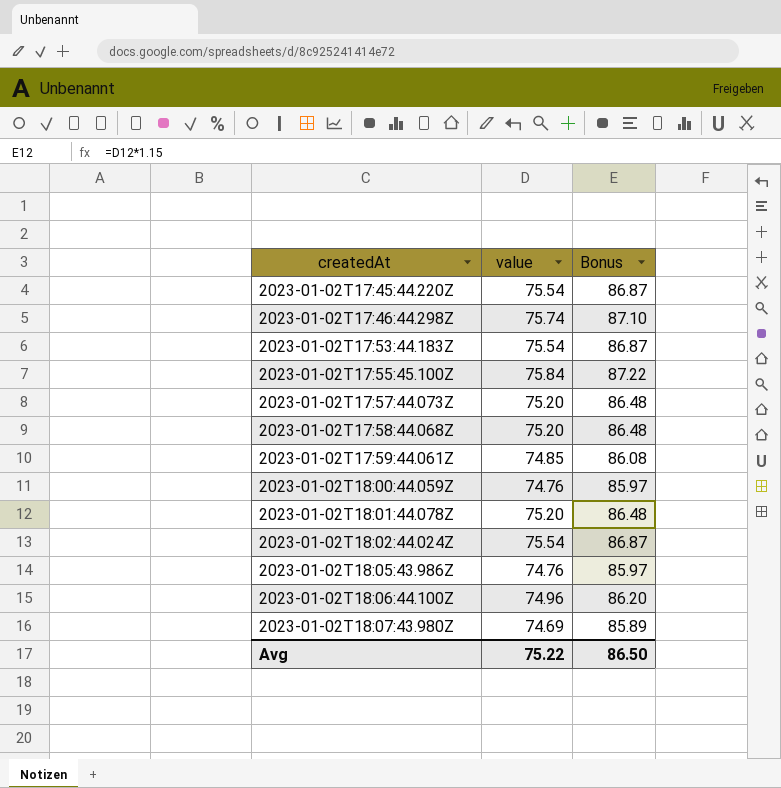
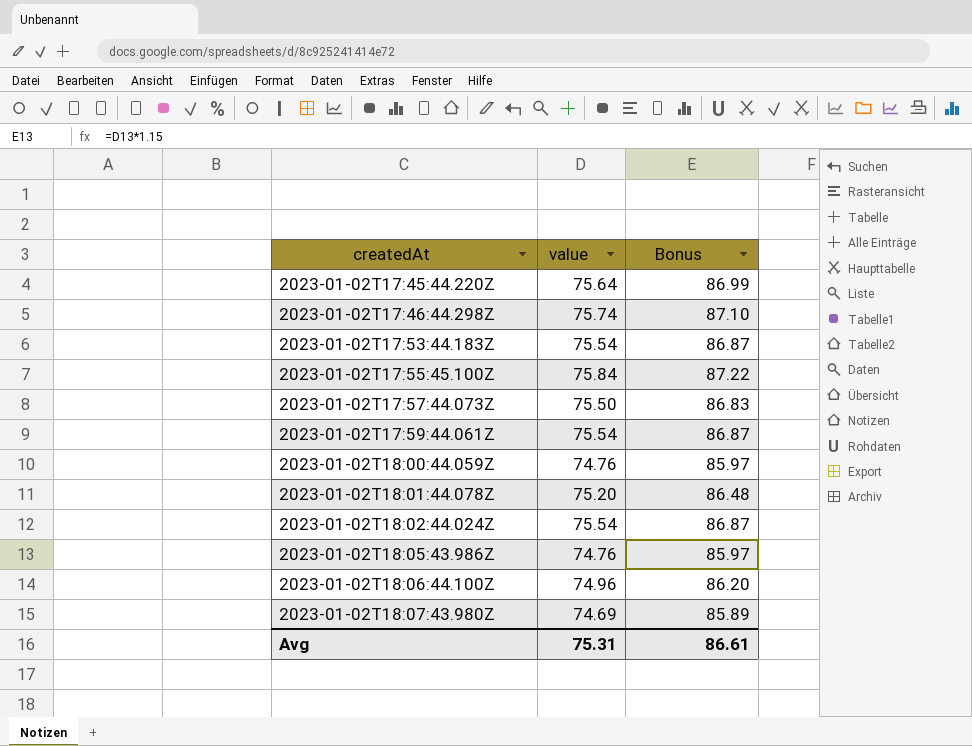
row 2023-01-02T17:58:44.068Z: 75.20 | 86.48 -> none
2023-01-02T17:45:44.220Z | value: 75.54 -> 75.64
2023-01-02T17:45:44.220Z | Bonus: 86.87 -> 86.99
2023-01-02T17:57:44.073Z | value: 75.20 -> 75.50
2023-01-02T17:57:44.073Z | Bonus: 86.48 -> 86.83
2023-01-02T17:59:44.061Z | value: 74.85 -> 75.54
2023-01-02T17:59:44.061Z | Bonus: 86.08 -> 86.87
Avg | value: 75.22 -> 75.31
Avg | Bonus: 86.50 -> 86.61

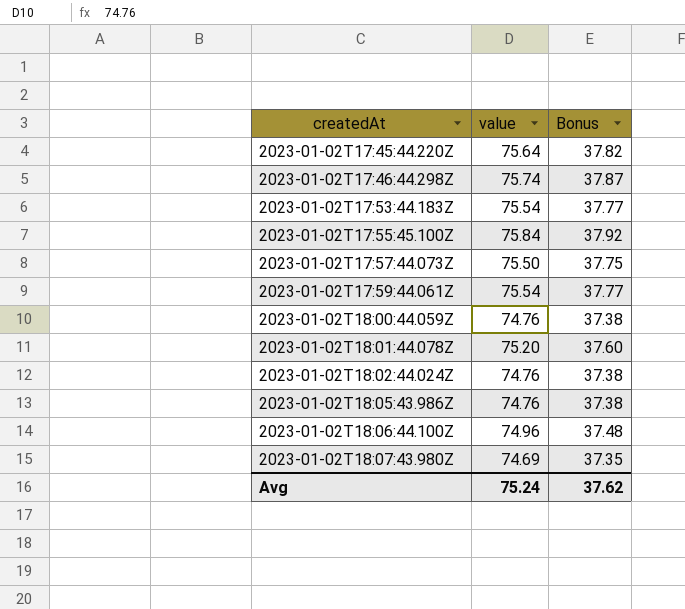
column Bonus | formula: [value] * 1.15 -> [value] * 0.5
2023-01-02T18:02:44.024Z | value: 75.54 -> 74.76
Avg | value: 75.31 -> 75.24
Avg | Bonus: 86.61 -> 37.62

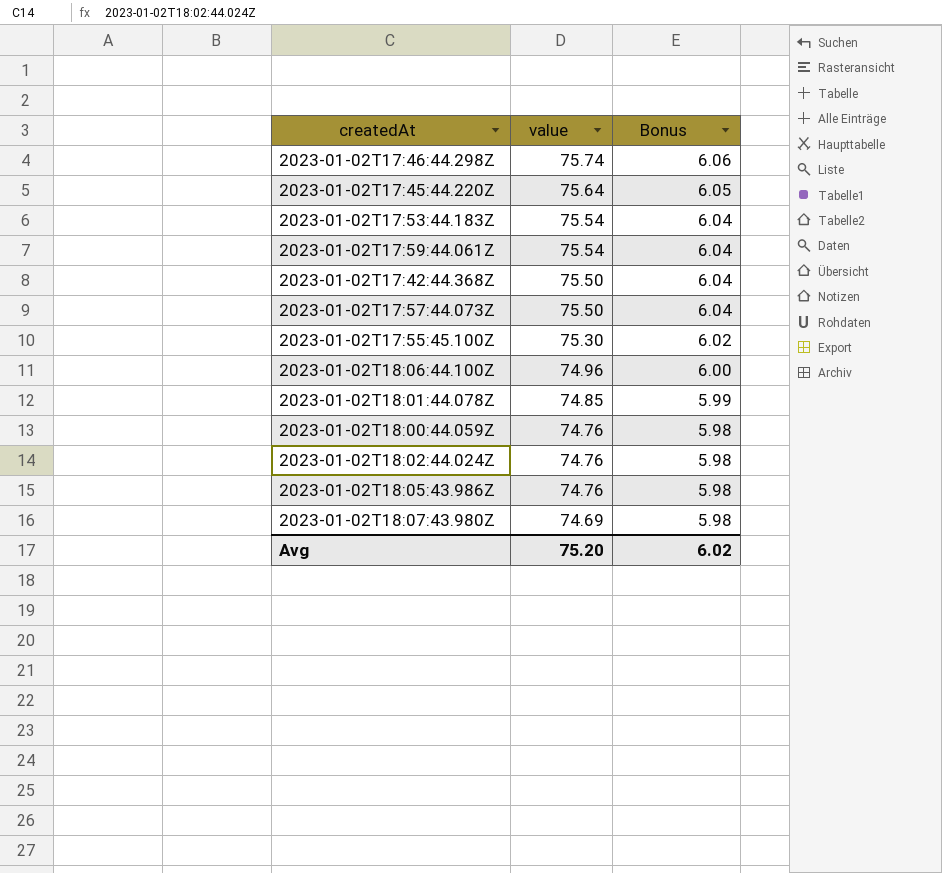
row order: createdAt ascending -> value descending
column Bonus | formula: [value] * 0.5 -> [value] * 0.08
row 2023-01-02T17:42:44.368Z: none -> 75.50 | 6.04
2023-01-02T17:55:45.100Z | value: 75.84 -> 75.30
2023-01-02T18:01:44.078Z | value: 75.20 -> 74.85
Avg | value: 75.24 -> 75.20
Avg | Bonus: 37.62 -> 6.02

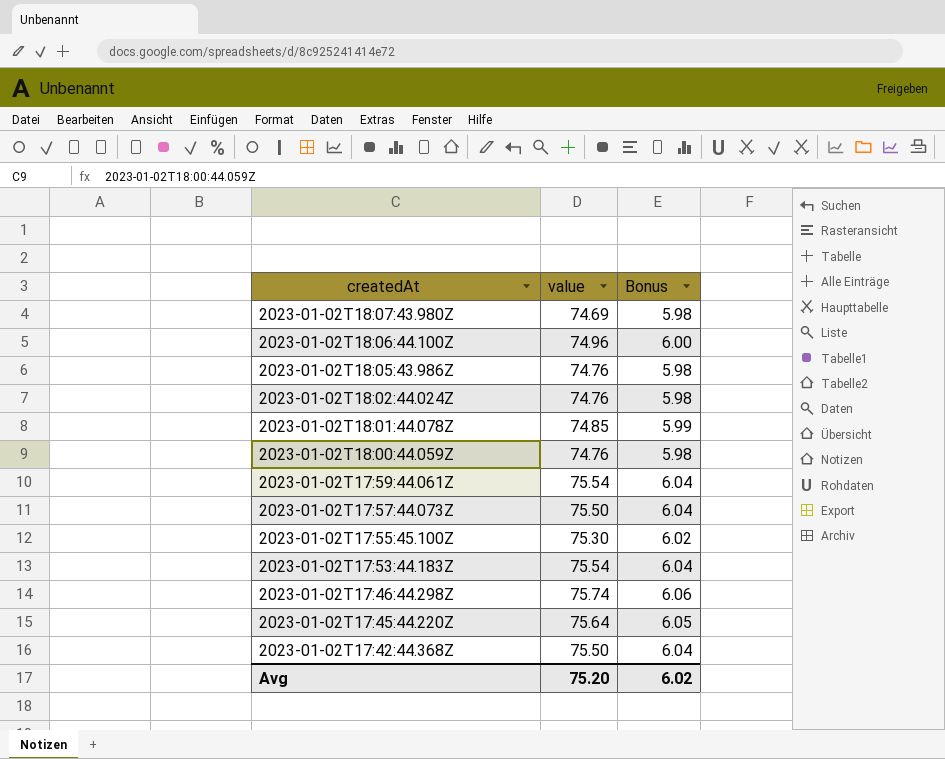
row order: value descending -> createdAt descending

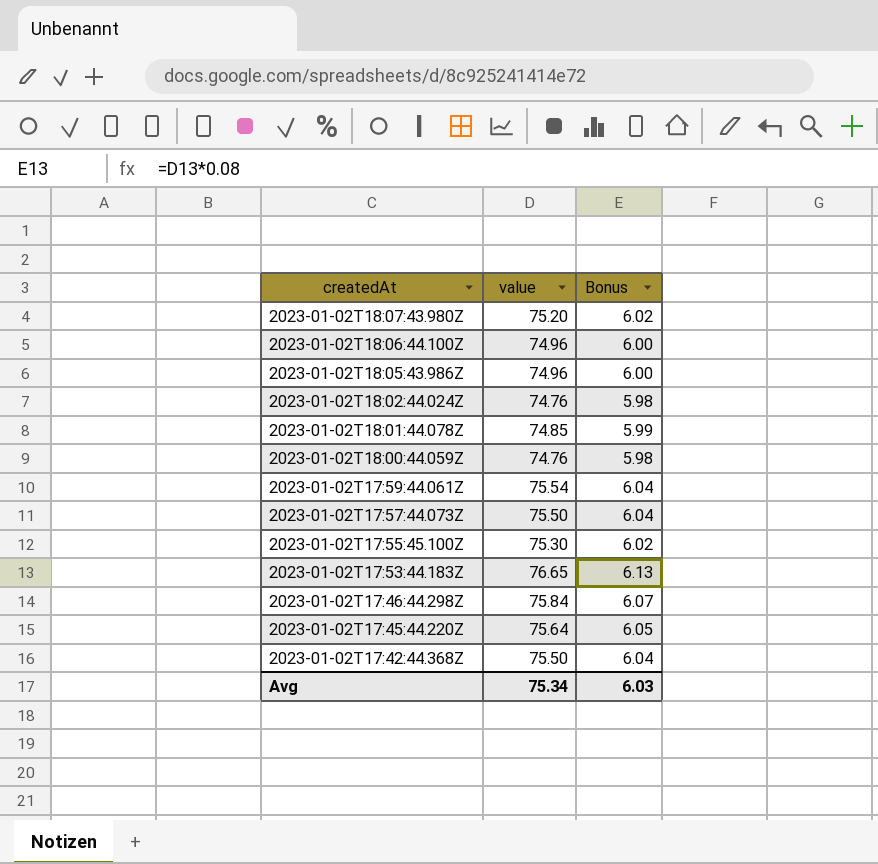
2023-01-02T18:07:43.980Z | value: 74.69 -> 75.20
2023-01-02T18:07:43.980Z | Bonus: 5.98 -> 6.02
2023-01-02T18:05:43.986Z | value: 74.76 -> 74.96
2023-01-02T18:05:43.986Z | Bonus: 5.98 -> 6.00
2023-01-02T17:53:44.183Z | value: 75.54 -> 76.65
2023-01-02T17:53:44.183Z | Bonus: 6.04 -> 6.13
2023-01-02T17:46:44.298Z | value: 75.74 -> 75.84
2023-01-02T17:46:44.298Z | Bonus: 6.06 -> 6.07
Avg | value: 75.20 -> 75.34
Avg | Bonus: 6.02 -> 6.03

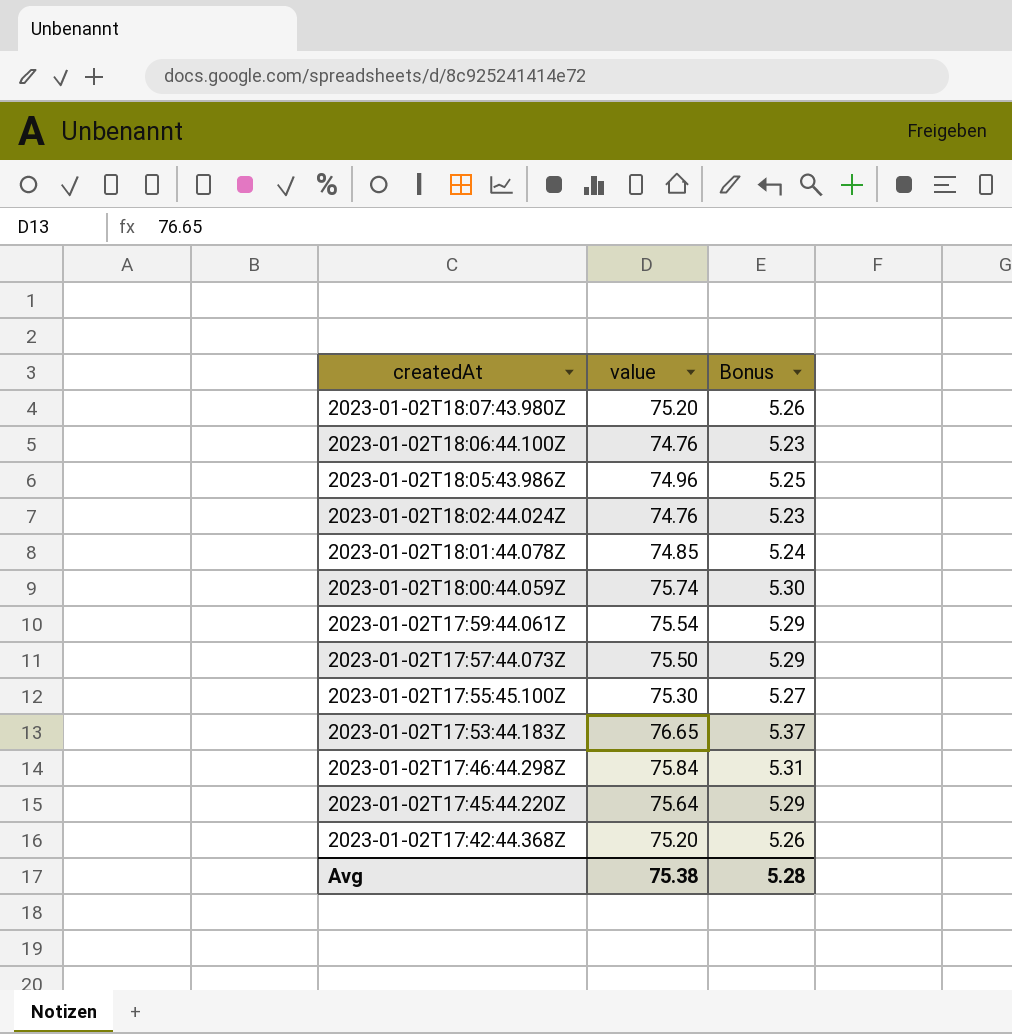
column Bonus | formula: [value] * 0.08 -> [value] * 0.07
2023-01-02T18:06:44.100Z | value: 74.96 -> 74.76
2023-01-02T18:00:44.059Z | value: 74.76 -> 75.74
2023-01-02T17:42:44.368Z | value: 75.50 -> 75.20
Avg | value: 75.34 -> 75.38
Avg | Bonus: 6.03 -> 5.28

